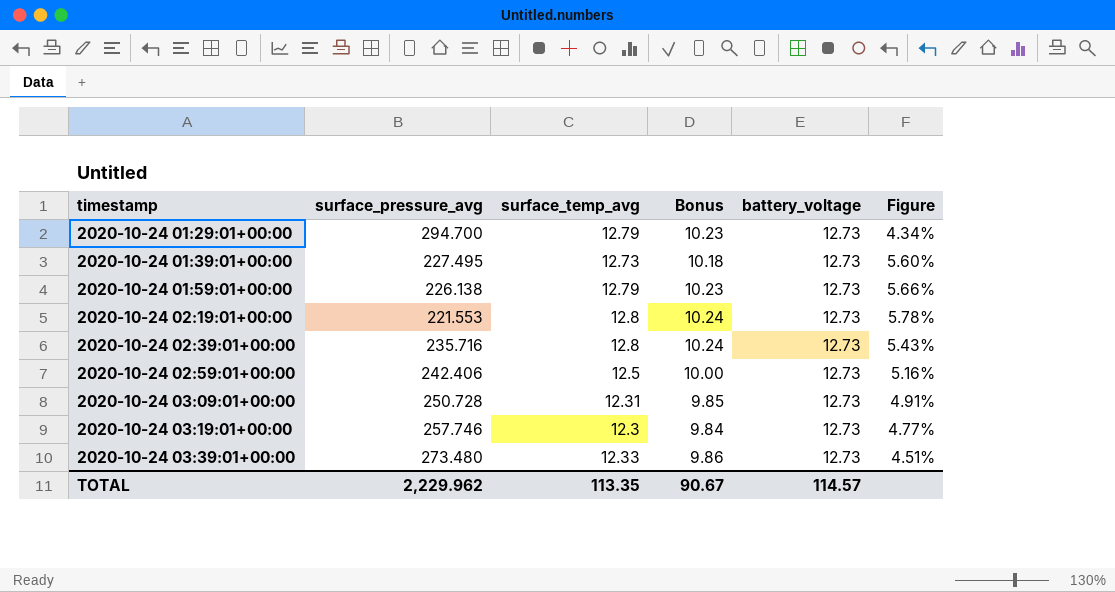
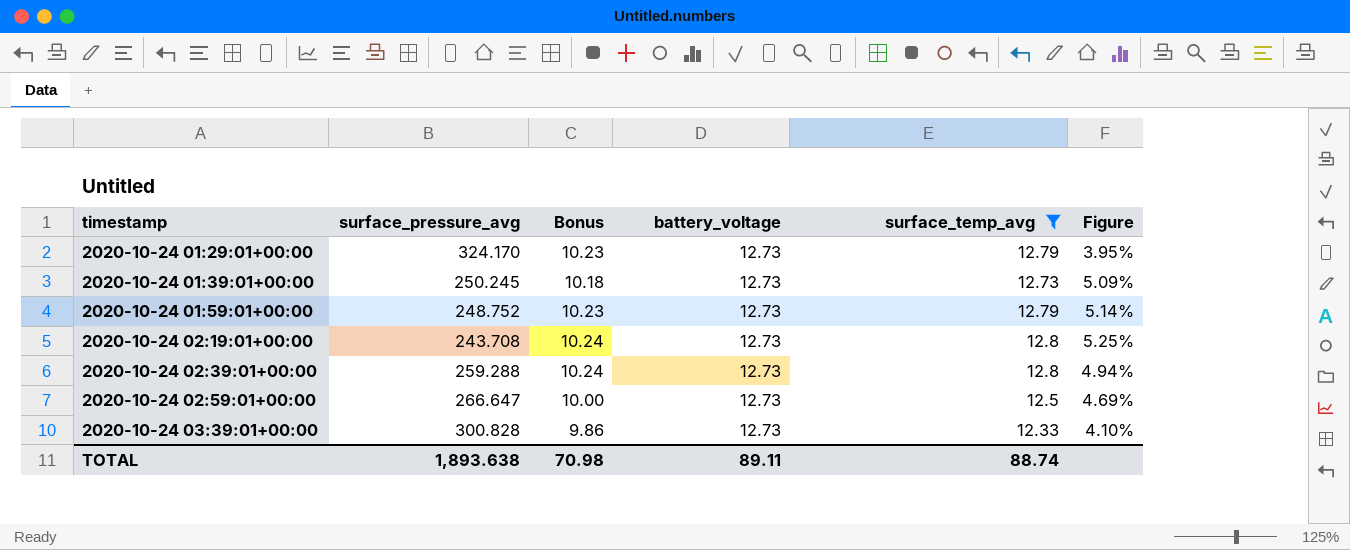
filter: none -> surface_temp_avg >= 12.33
column surface_temp_avg | position: 3 -> 5
2020-10-24 01:29:01+00:00 | surface_pressure_avg: 294.700 -> 324.170
2020-10-24 01:29:01+00:00 | Figure: 4.34% -> 3.95%
2020-10-24 01:39:01+00:00 | surface_pressure_avg: 227.495 -> 250.245
2020-10-24 01:39:01+00:00 | Figure: 5.60% -> 5.09%
2020-10-24 01:59:01+00:00 | surface_pressure_avg: 226.138 -> 248.752
2020-10-24 01:59:01+00:00 | Figure: 5.66% -> 5.14%
2020-10-24 02:19:01+00:00 | surface_pressure_avg: 221.553 -> 243.708
2020-10-24 02:19:01+00:00 | Figure: 5.78% -> 5.25%
2020-10-24 02:39:01+00:00 | surface_pressure_avg: 235.716 -> 259.288
2020-10-24 02:39:01+00:00 | Figure: 5.43% -> 4.94%
2020-10-24 02:59:01+00:00 | surface_pressure_avg: 242.406 -> 266.647
2020-10-24 02:59:01+00:00 | Figure: 5.16% -> 4.69%
2020-10-24 03:39:01+00:00 | surface_pressure_avg: 273.480 -> 300.828
2020-10-24 03:39:01+00:00 | Figure: 4.51% -> 4.10%
TOTAL | surface_pressure_avg: 2,229.962 -> 1,893.638
TOTAL | Bonus: 90.67 -> 70.98
TOTAL | battery_voltage: 114.57 -> 89.11
TOTAL | surface_temp_avg: 113.35 -> 88.74

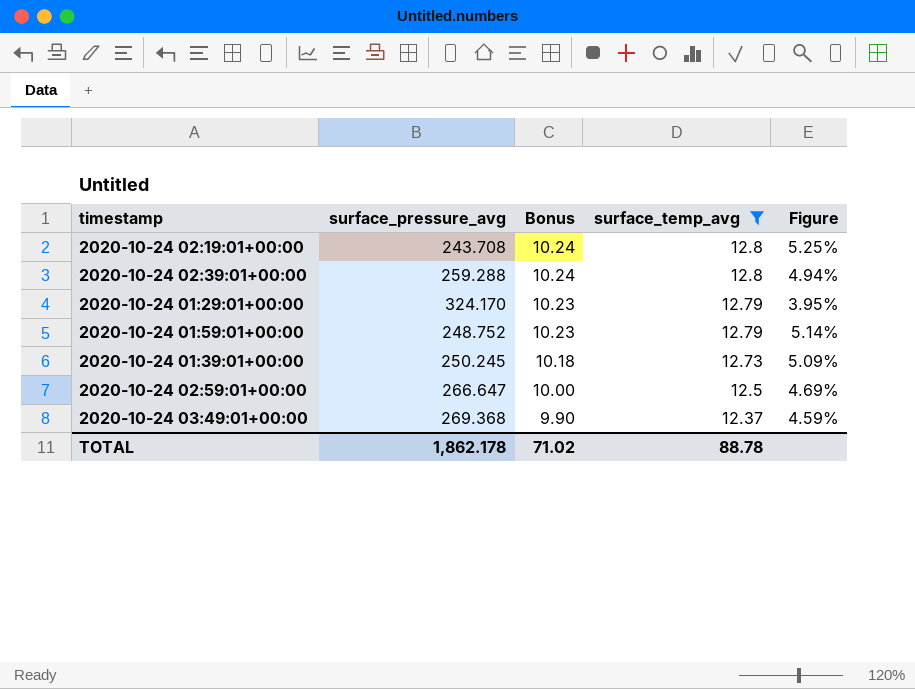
row order: timestamp ascending -> Bonus descending
column battery_voltage | position: 4 -> none
row 2020-10-24 03:39:01+00:00: 300.828 | 9.86 | 12.73 | 12.33 | 4.10% -> none
row 2020-10-24 03:49:01+00:00: none -> 269.368 | 9.90 | 12.37 | 4.59%
TOTAL | surface_pressure_avg: 1,893.638 -> 1,862.178
TOTAL | Bonus: 70.98 -> 71.02
TOTAL | surface_temp_avg: 88.74 -> 88.78

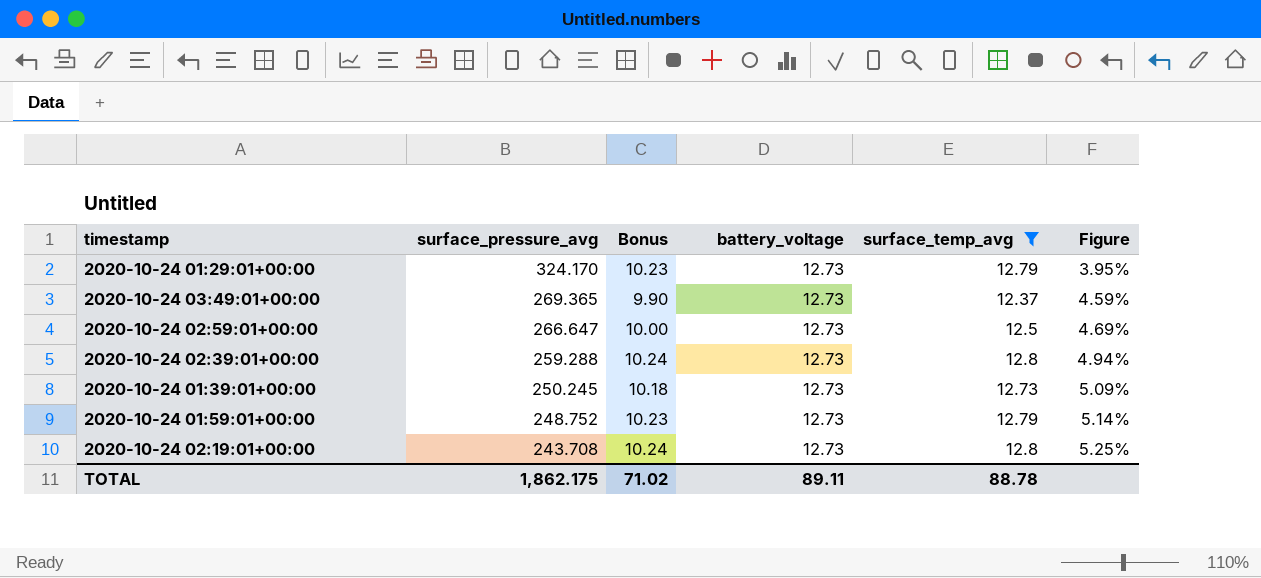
row order: Bonus descending -> surface_pressure_avg descending
column battery_voltage | position: none -> 4
2020-10-24 03:49:01+00:00 | surface_pressure_avg: 269.368 -> 269.365
TOTAL | surface_pressure_avg: 1,862.178 -> 1,862.175

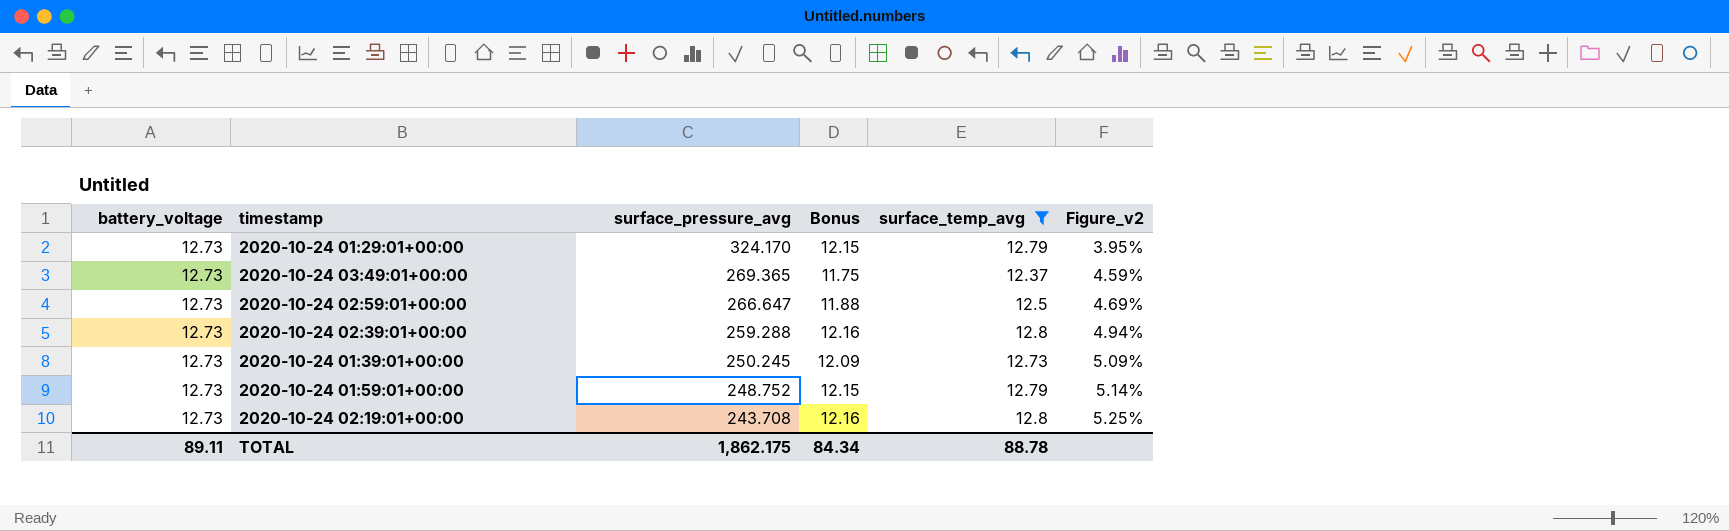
column battery_voltage | position: 4 -> 1
column Bonus | formula: [surface_temp_avg] * 0.8 -> [surface_temp_avg] * 0.95
column name: Figure -> Figure_v2
TOTAL | Bonus: 71.02 -> 84.34

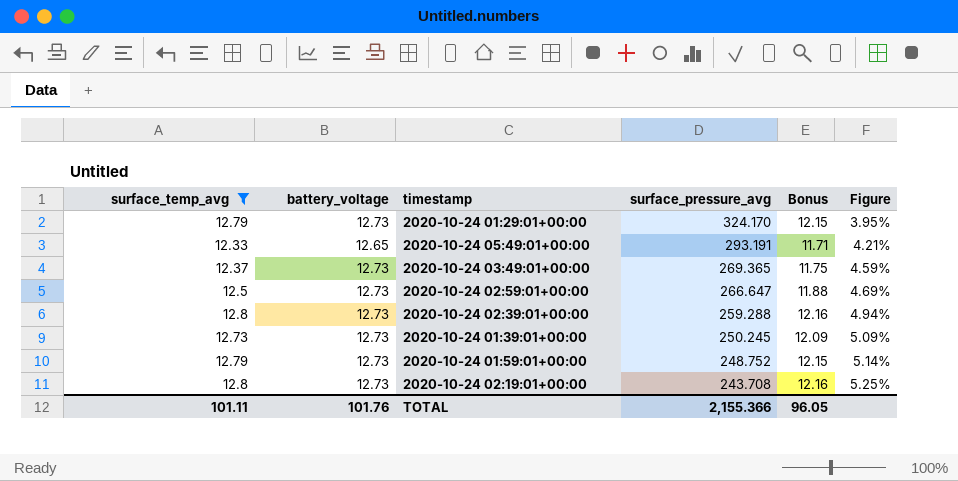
column surface_temp_avg | position: 5 -> 1
column name: Figure_v2 -> Figure
row 2020-10-24 05:49:01+00:00: none -> 12.33 | 12.65 | 293.191 | 11.71 | 4.21%
TOTAL | surface_temp_avg: 88.78 -> 101.11
TOTAL | battery_voltage: 89.11 -> 101.76
TOTAL | surface_pressure_avg: 1,862.175 -> 2,155.366
TOTAL | Bonus: 84.34 -> 96.05

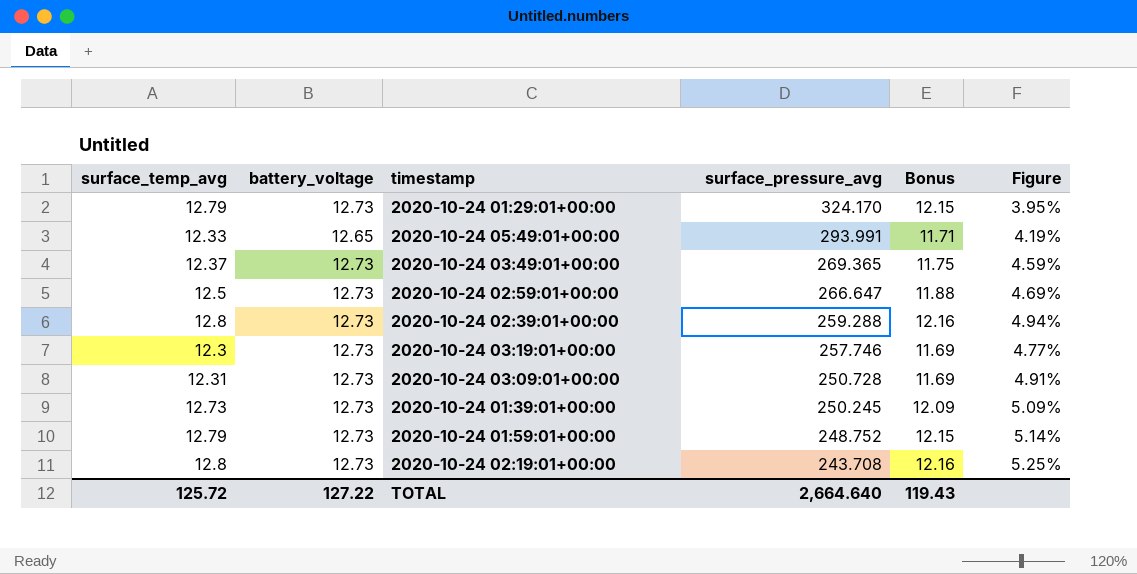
filter: surface_temp_avg >= 12.33 -> none
2020-10-24 05:49:01+00:00 | surface_pressure_avg: 293.191 -> 293.991
2020-10-24 05:49:01+00:00 | Figure: 4.21% -> 4.19%
TOTAL | surface_temp_avg: 101.11 -> 125.72
TOTAL | battery_voltage: 101.76 -> 127.22
TOTAL | surface_pressure_avg: 2,155.366 -> 2,664.640
TOTAL | Bonus: 96.05 -> 119.43

